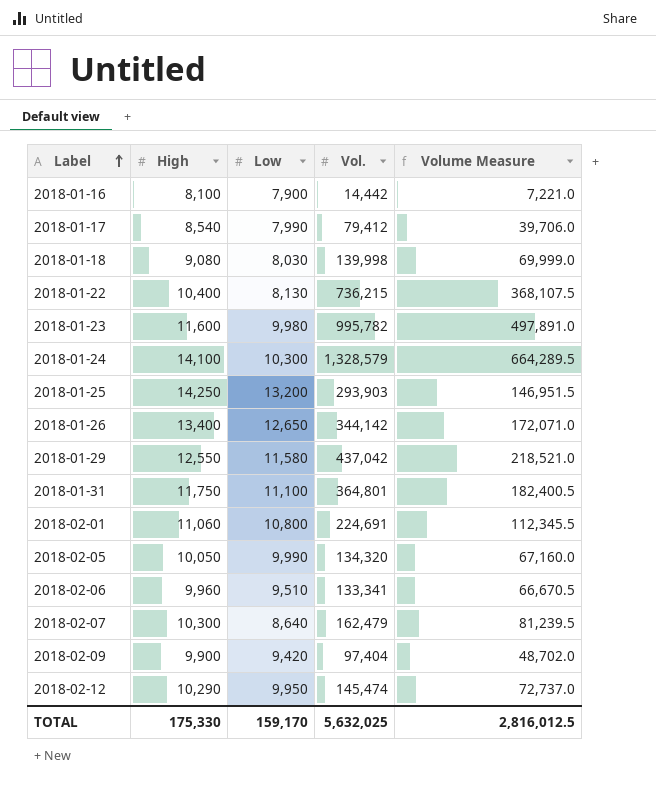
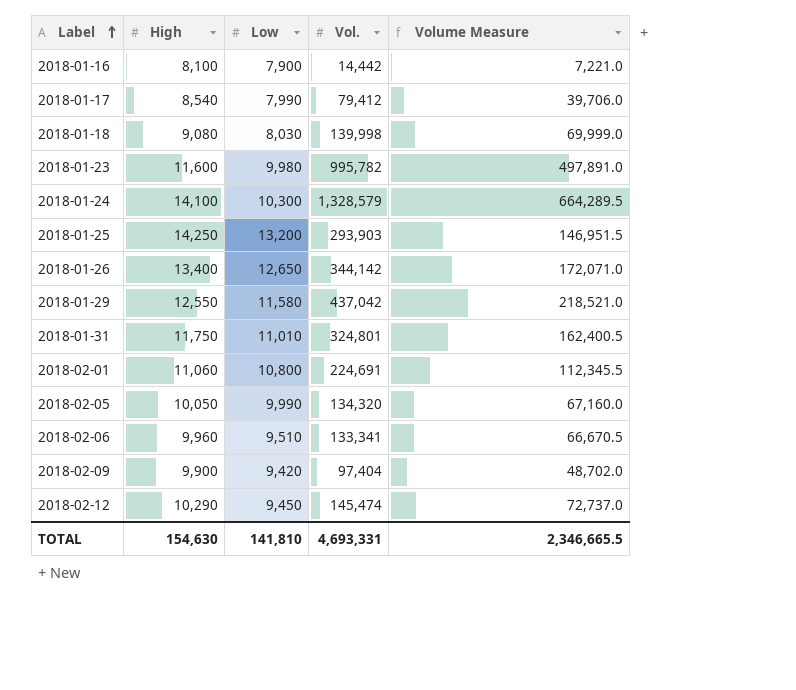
row 2018-01-22: 10,400 | 8,130 | 736,215 | 368,107.5 -> none
row 2018-02-07: 10,300 | 8,640 | 162,479 | 81,239.5 -> none
2018-01-31 | Low: 11,100 -> 11,010
2018-01-31 | Vol.: 364,801 -> 324,801
2018-01-31 | Volume Measure: 182,400.5 -> 162,400.5
2018-02-12 | Low: 9,950 -> 9,450
TOTAL | High: 175,330 -> 154,630
TOTAL | Low: 159,170 -> 141,810
TOTAL | Vol.: 5,632,025 -> 4,693,331
TOTAL | Volume Measure: 2,816,012.5 -> 2,346,665.5

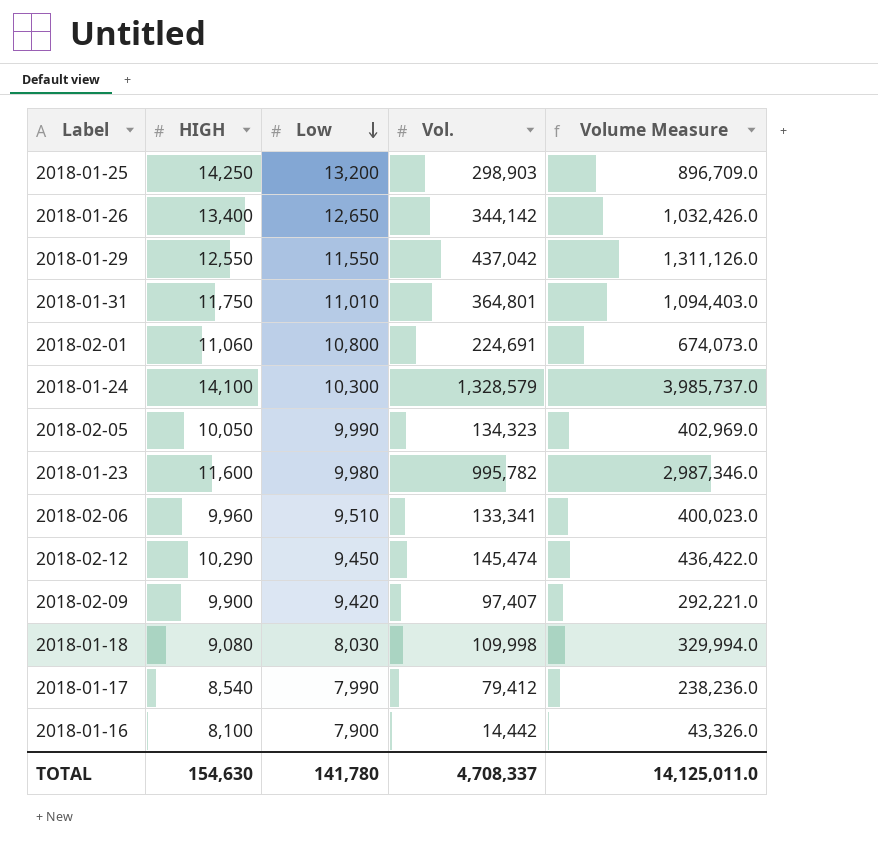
row order: Label ascending -> Low descending
column name: High -> HIGH
column Volume Measure | formula: [Vol.] * 0.5 -> [Vol.] * 3
2018-01-25 | Vol.: 293,903 -> 298,903
2018-01-29 | Low: 11,580 -> 11,550
2018-01-31 | Vol.: 324,801 -> 364,801
2018-02-05 | Vol.: 134,320 -> 134,323
2018-02-09 | Vol.: 97,404 -> 97,407
2018-01-18 | Vol.: 139,998 -> 109,998
TOTAL | Low: 141,810 -> 141,780
TOTAL | Vol.: 4,693,331 -> 4,708,337
TOTAL | Volume Measure: 2,346,665.5 -> 14,125,011.0

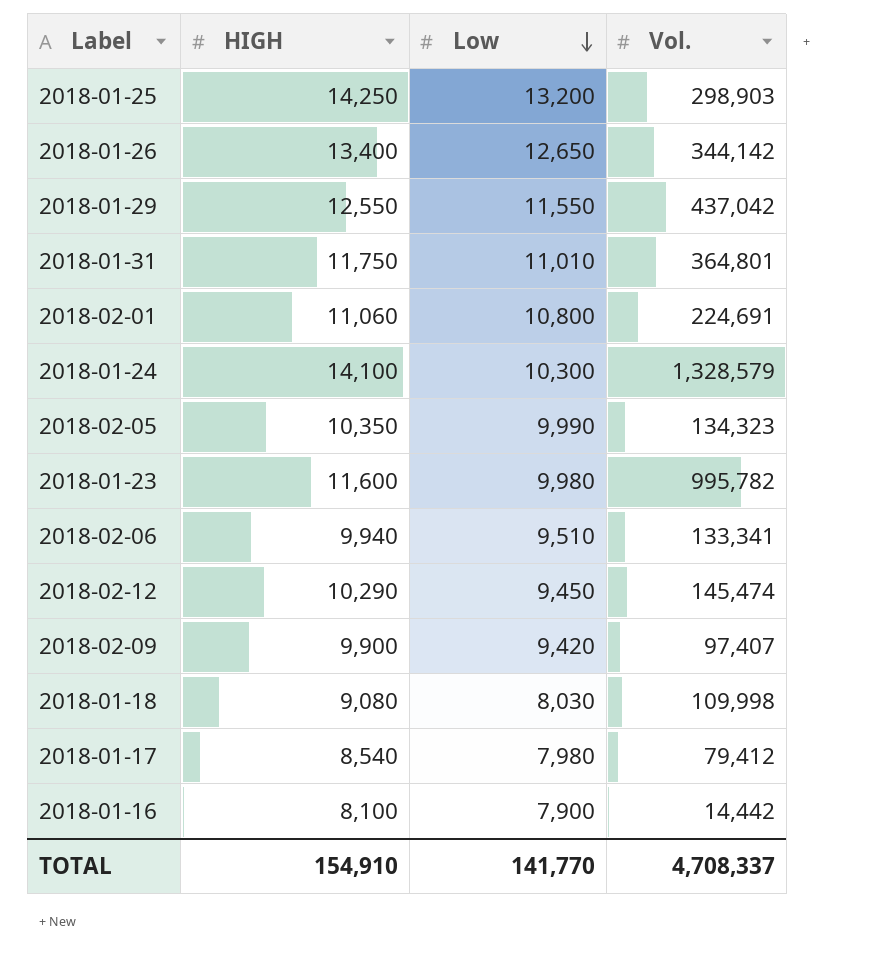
column Volume Measure | formula: [Vol.] * 3 -> none
2018-02-05 | HIGH: 10,050 -> 10,350
2018-02-06 | HIGH: 9,960 -> 9,940
2018-01-17 | Low: 7,990 -> 7,980
TOTAL | HIGH: 154,630 -> 154,910
TOTAL | Low: 141,780 -> 141,770

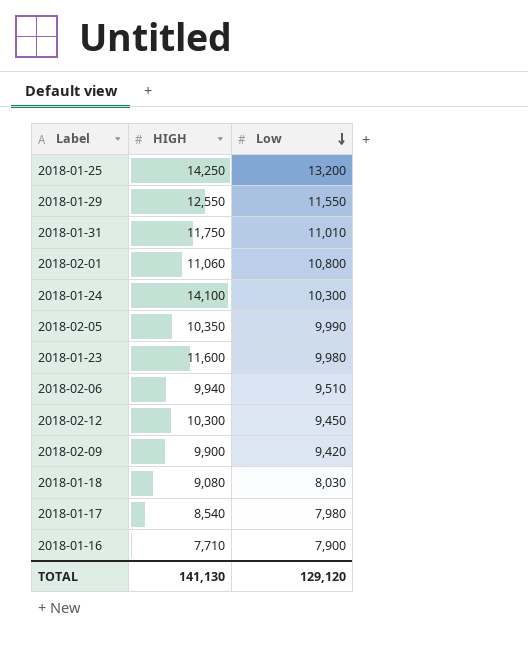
column Vol. | position: 4 -> none
row 2018-01-26: 13,400 | 12,650 | 344,142 -> none
2018-02-12 | HIGH: 10,290 -> 10,300
2018-01-16 | HIGH: 8,100 -> 7,710
TOTAL | HIGH: 154,910 -> 141,130
TOTAL | Low: 141,770 -> 129,120

